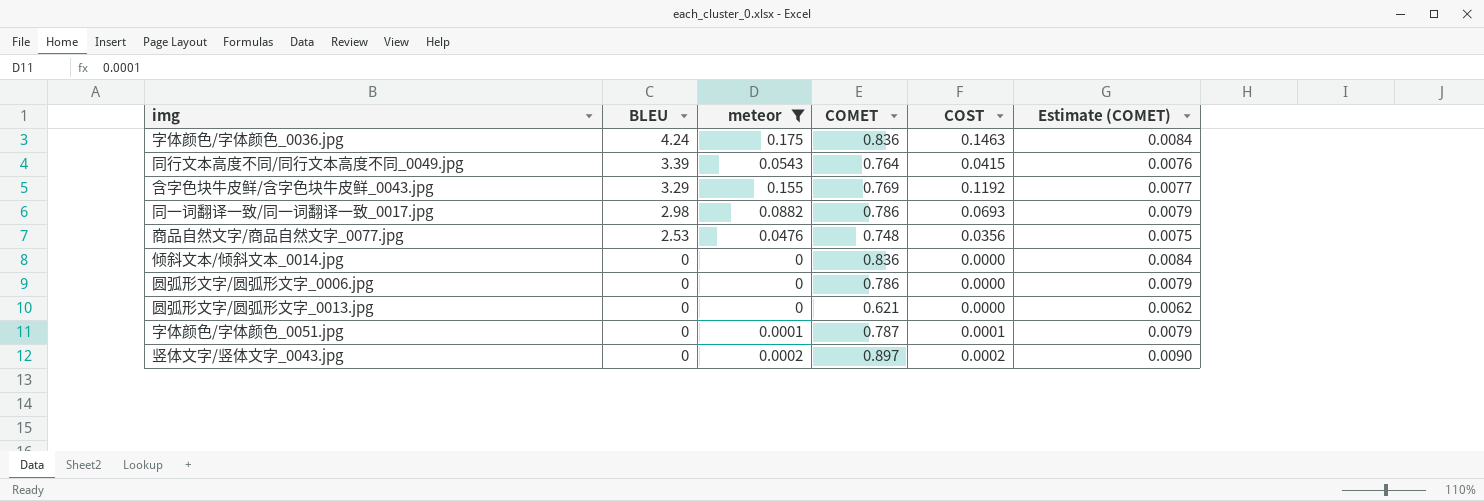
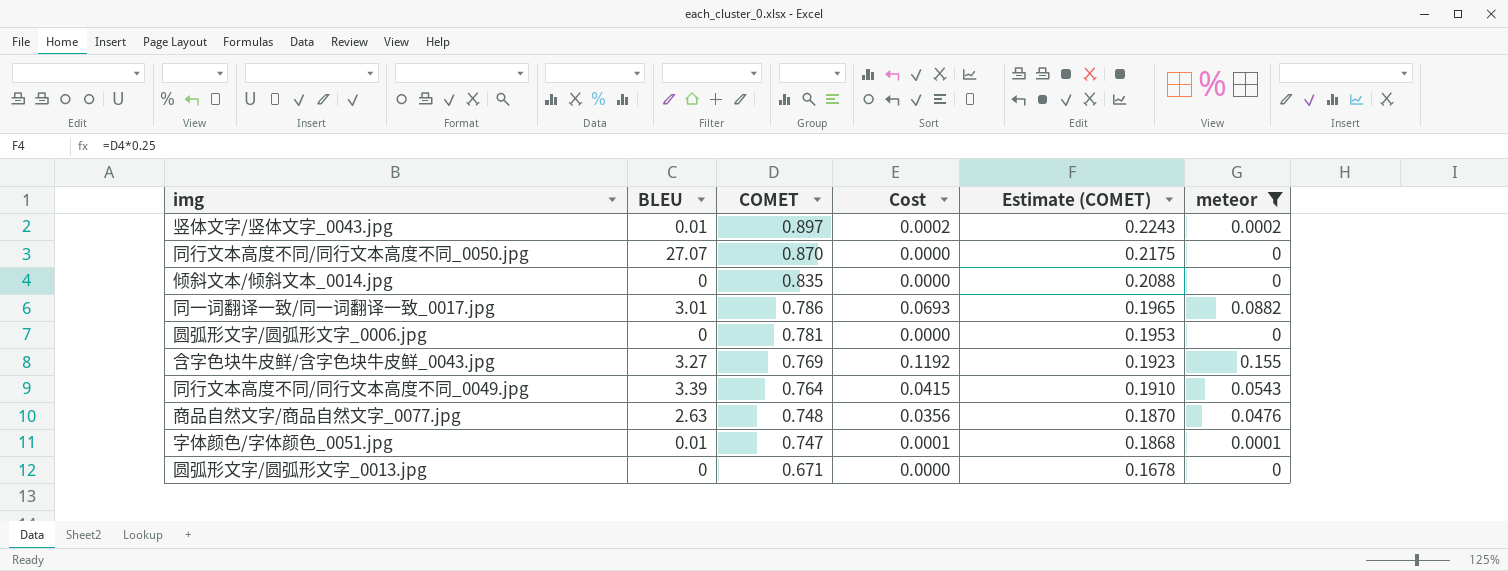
row order: BLEU descending -> COMET descending
column name: COST -> Cost
column Estimate (COMET) | formula: [COMET] * 0.01 -> [COMET] * 0.25
column meteor | position: 3 -> 6
row 字体颜色/字体颜色_0036.jpg: 4.24 | 0.175 | 0.836 | 0.1463 | 0.0084 -> none
竖体文字/竖体文字_0043.jpg | BLEU: 0 -> 0.01
row 同行文本高度不同/同行文本高度不同_0050.jpg: none -> 27.07 | 0.870 | 0.0000 | 0.2175 | 0
倾斜文本/倾斜文本_0014.jpg | COMET: 0.836 -> 0.835
同一词翻译一致/同一词翻译一致_0017.jpg | BLEU: 2.98 -> 3.01
圆弧形文字/圆弧形文字_0006.jpg | COMET: 0.786 -> 0.781
含字色块牛皮鲜/含字色块牛皮鲜_0043.jpg | BLEU: 3.29 -> 3.27
商品自然文字/商品自然文字_0077.jpg | BLEU: 2.53 -> 2.63
字体颜色/字体颜色_0051.jpg | BLEU: 0 -> 0.01
字体颜色/字体颜色_0051.jpg | COMET: 0.787 -> 0.747
圆弧形文字/圆弧形文字_0013.jpg | COMET: 0.621 -> 0.671

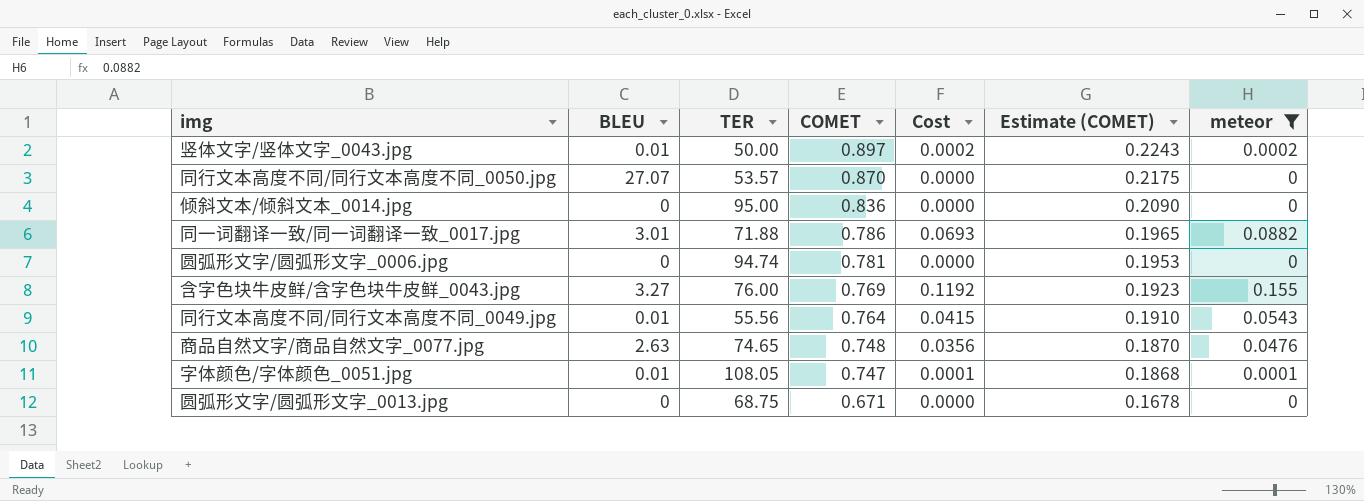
column TER | position: none -> 3
倾斜文本/倾斜文本_0014.jpg | COMET: 0.835 -> 0.836
倾斜文本/倾斜文本_0014.jpg | Estimate (COMET): 0.2088 -> 0.2090
同行文本高度不同/同行文本高度不同_0049.jpg | BLEU: 3.39 -> 0.01

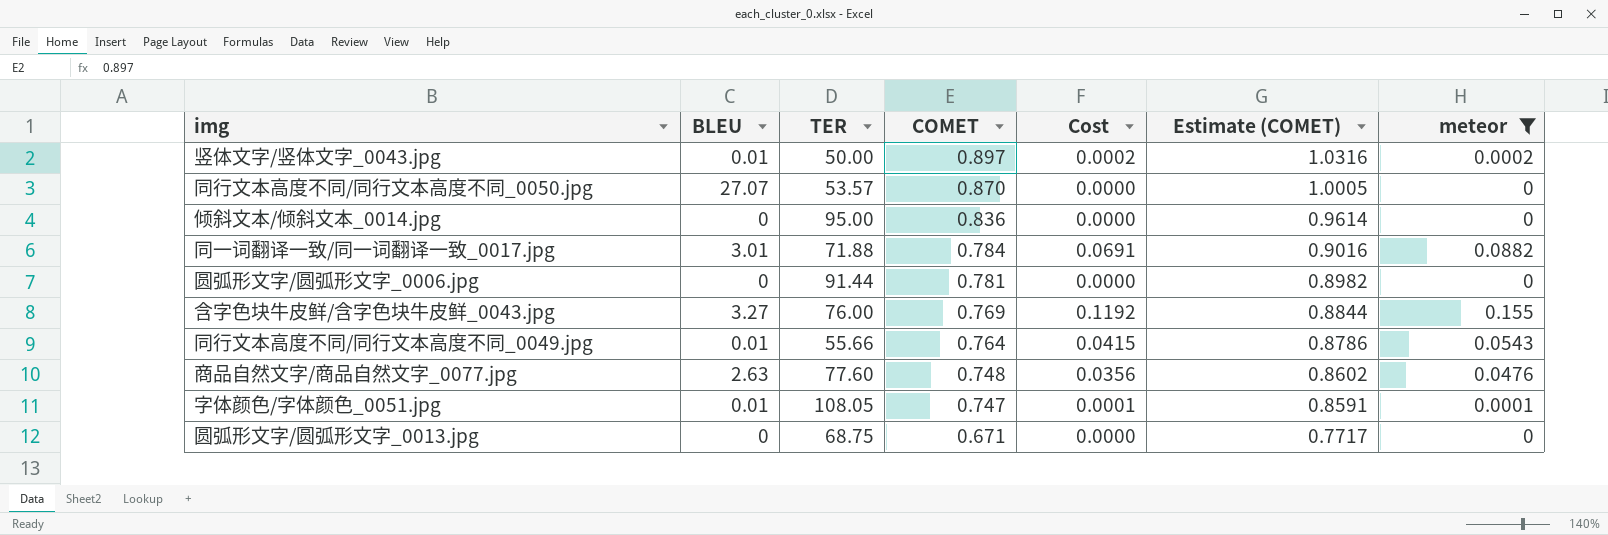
column Estimate (COMET) | formula: [COMET] * 0.25 -> [COMET] * 1.15
同一词翻译一致/同一词翻译一致_0017.jpg | COMET: 0.786 -> 0.784
同一词翻译一致/同一词翻译一致_0017.jpg | Cost: 0.0693 -> 0.0691
圆弧形文字/圆弧形文字_0006.jpg | TER: 94.74 -> 91.44
同行文本高度不同/同行文本高度不同_0049.jpg | TER: 55.56 -> 55.66
商品自然文字/商品自然文字_0077.jpg | TER: 74.65 -> 77.60

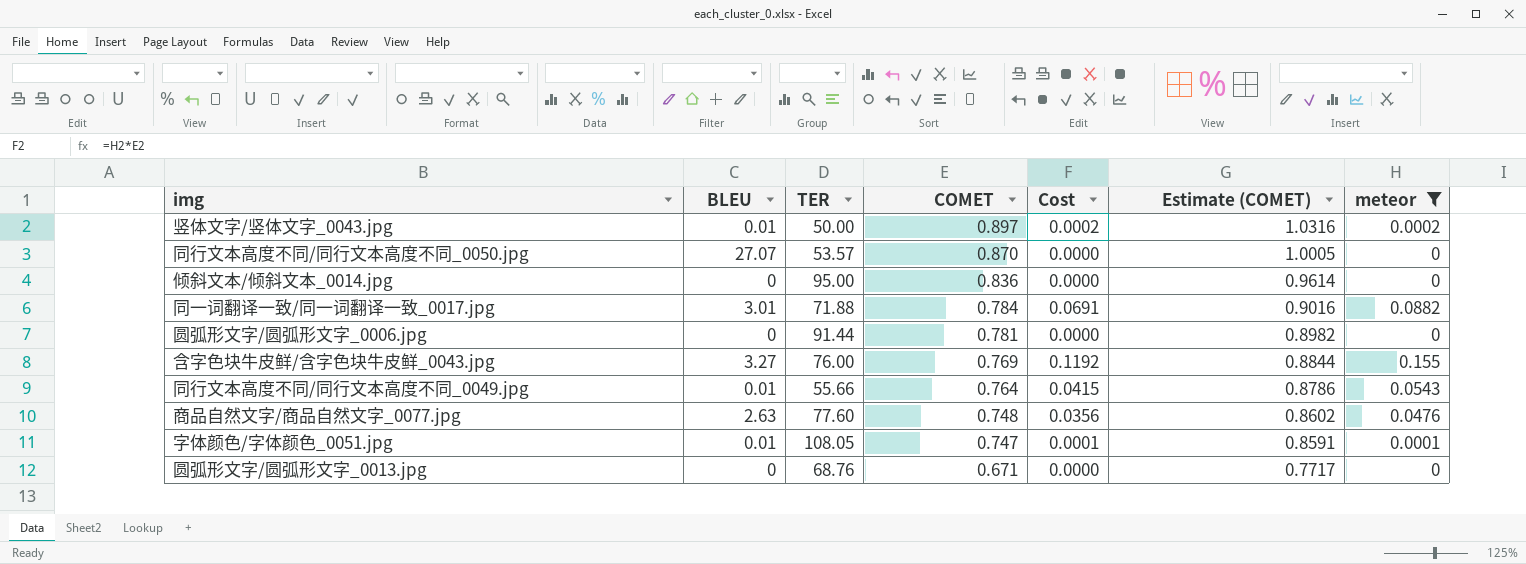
圆弧形文字/圆弧形文字_0013.jpg | TER: 68.75 -> 68.76

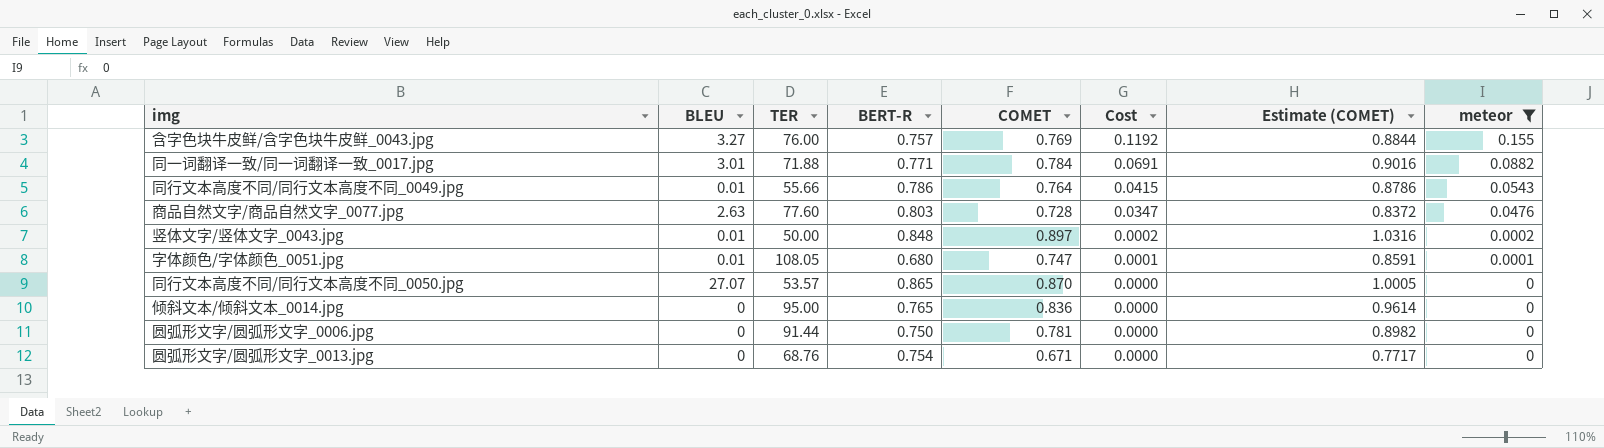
row order: COMET descending -> Cost descending
column BERT-R | position: none -> 4
商品自然文字/商品自然文字_0077.jpg | COMET: 0.748 -> 0.728
商品自然文字/商品自然文字_0077.jpg | Cost: 0.0356 -> 0.0347
商品自然文字/商品自然文字_0077.jpg | Estimate (COMET): 0.8602 -> 0.8372

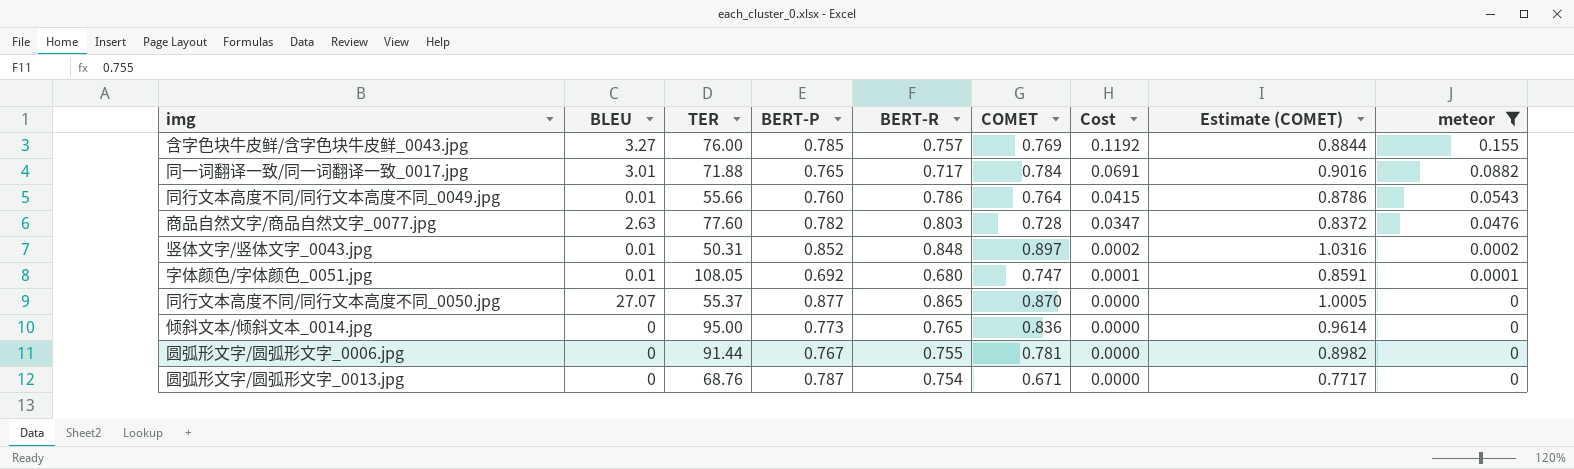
column BERT-P | position: none -> 4
同一词翻译一致/同一词翻译一致_0017.jpg | BERT-R: 0.771 -> 0.717
竖体文字/竖体文字_0043.jpg | TER: 50.00 -> 50.31
同行文本高度不同/同行文本高度不同_0050.jpg | TER: 53.57 -> 55.37
圆弧形文字/圆弧形文字_0006.jpg | BERT-R: 0.750 -> 0.755

